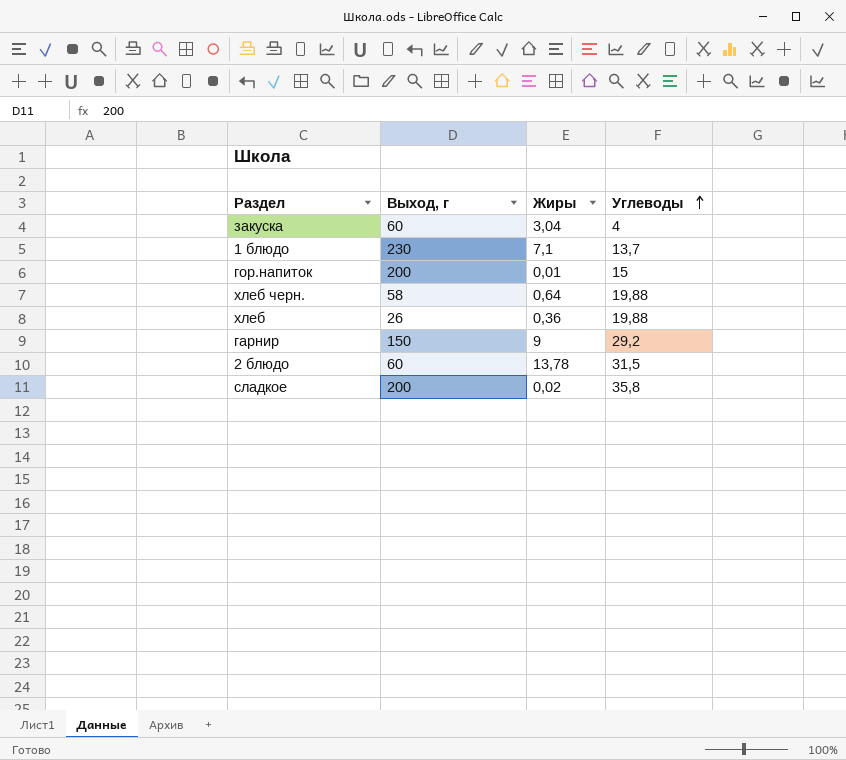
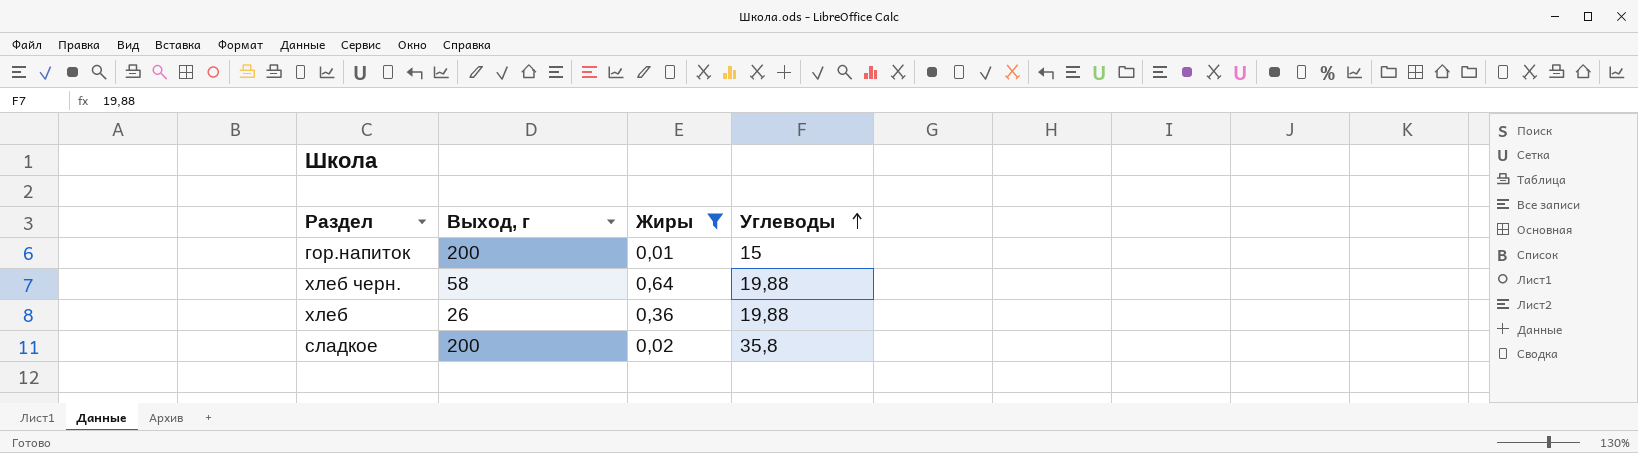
filter: none -> Жиры <= 0,64

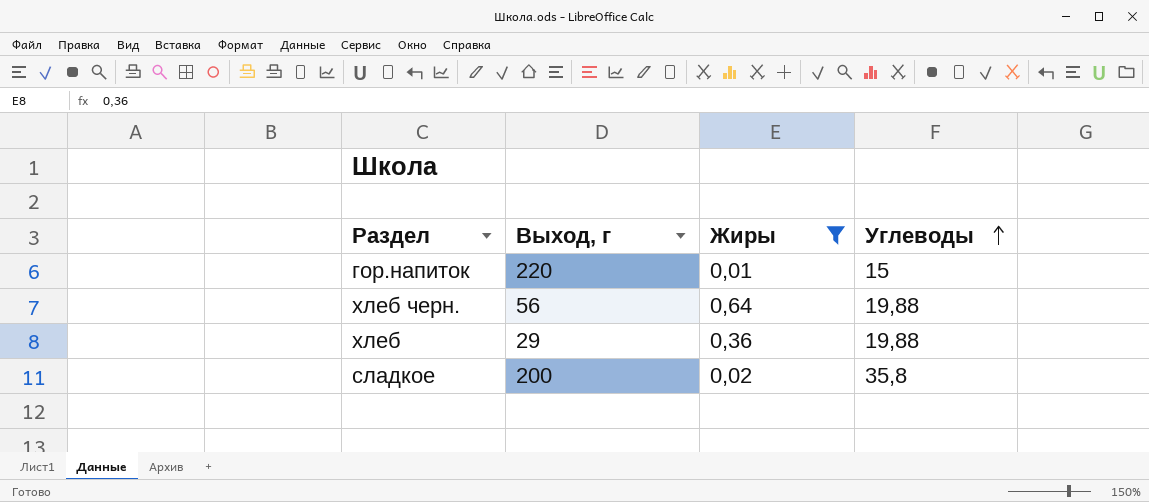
гор.напиток | Выход, г: 200 -> 220
хлеб черн. | Выход, г: 58 -> 56
хлеб | Выход, г: 26 -> 29

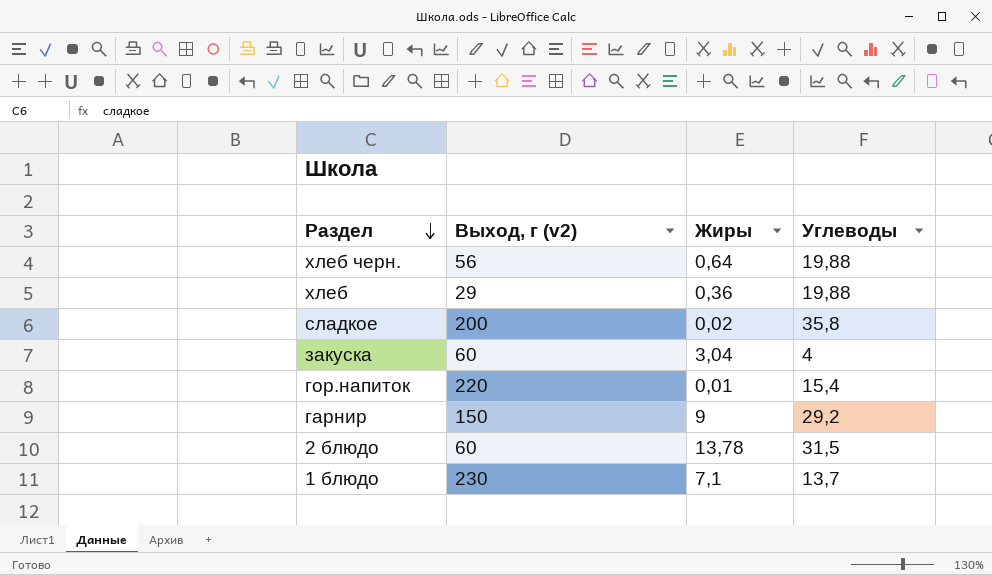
filter: Жиры <= 0,64 -> none
row order: Углеводы ascending -> Раздел descending
column name: Выход, г -> Выход, г (v2)
гор.напиток | Углеводы: 15 -> 15,4

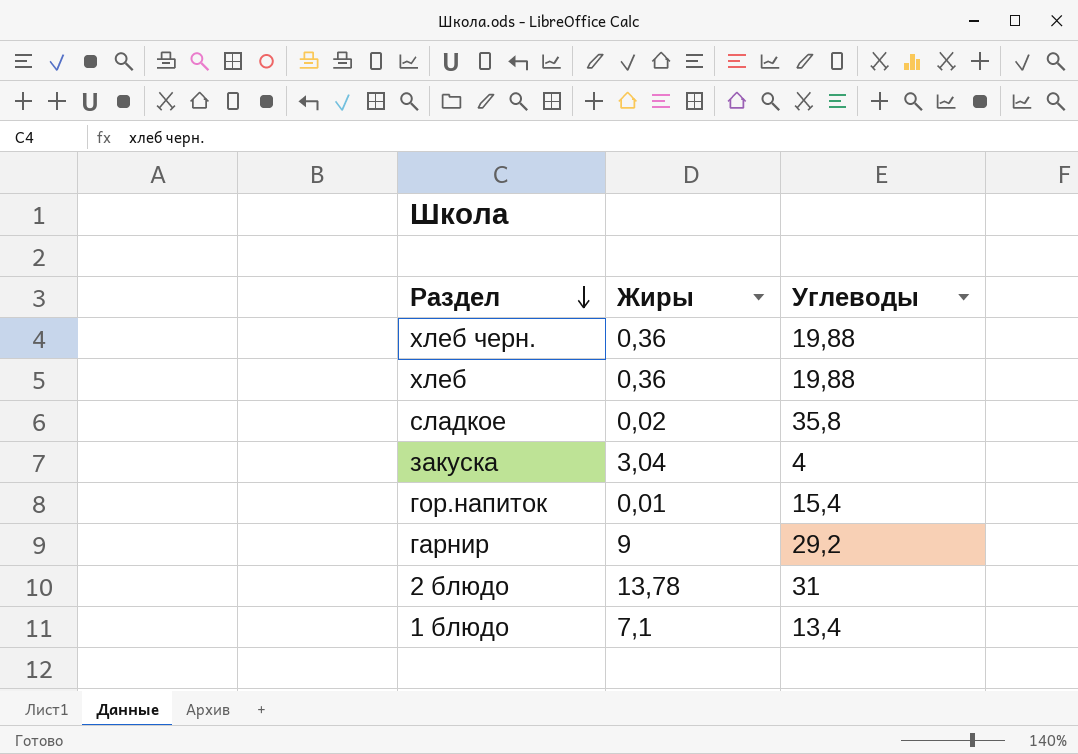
column Выход, г (v2) | position: 2 -> none
хлеб черн. | Жиры: 0,64 -> 0,36
2 блюдо | Углеводы: 31,5 -> 31
1 блюдо | Углеводы: 13,7 -> 13,4

